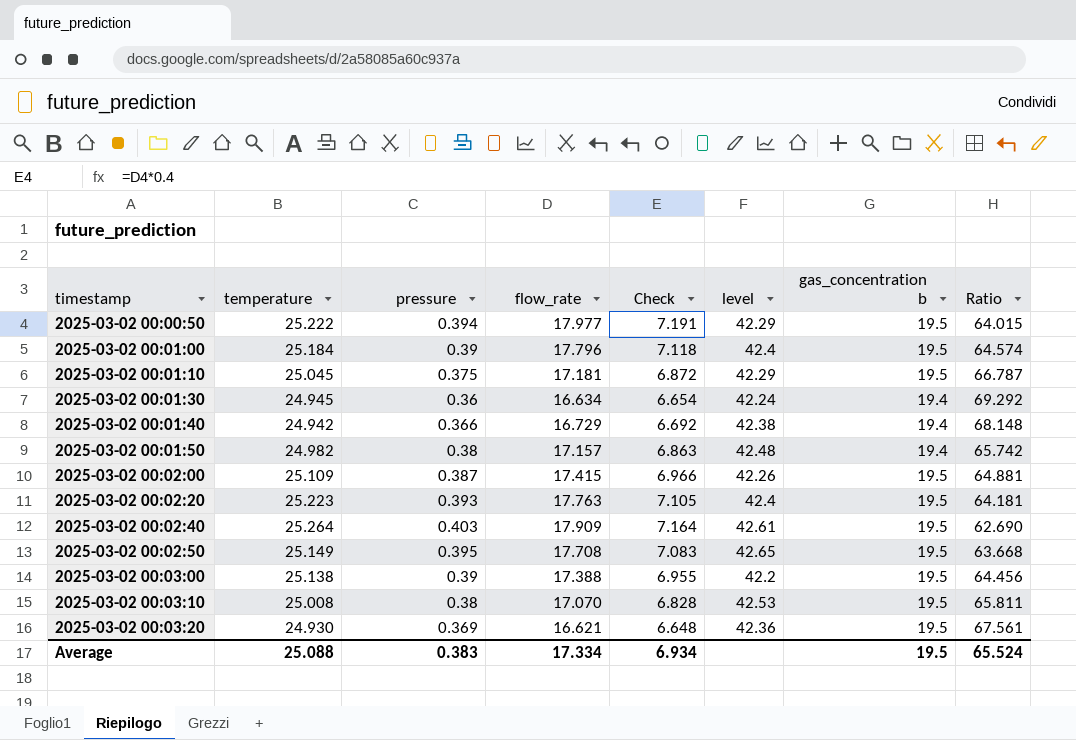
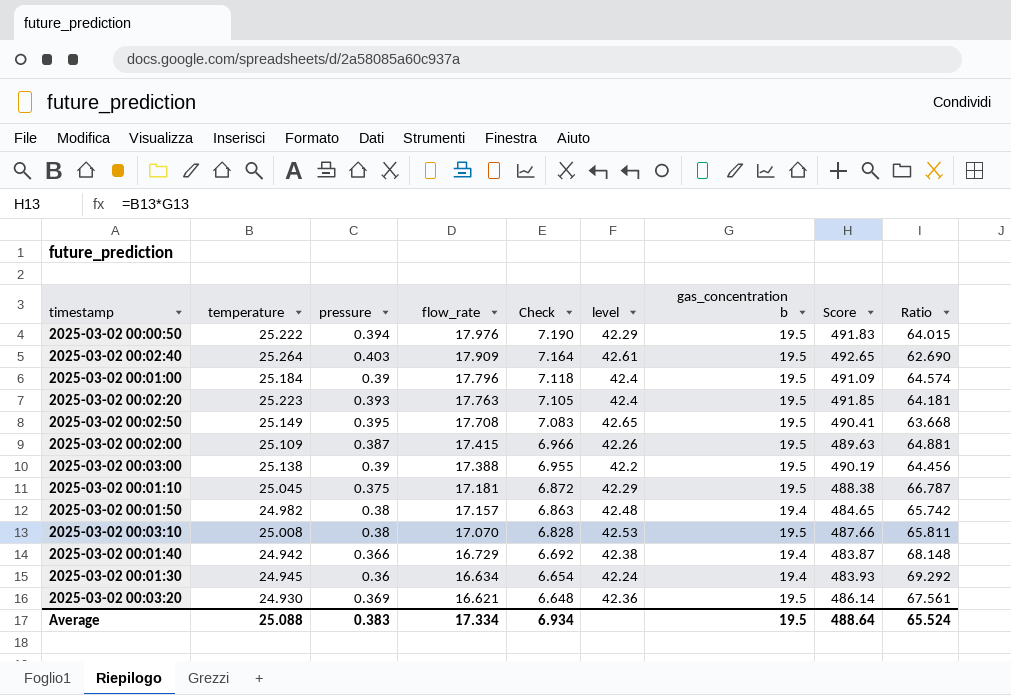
row order: timestamp ascending -> flow_rate descending
column Score | formula: none -> [temperature] * [gas_concentration b]
2025-03-02 00:00:50 | flow_rate: 17.977 -> 17.976
2025-03-02 00:00:50 | Check: 7.191 -> 7.190

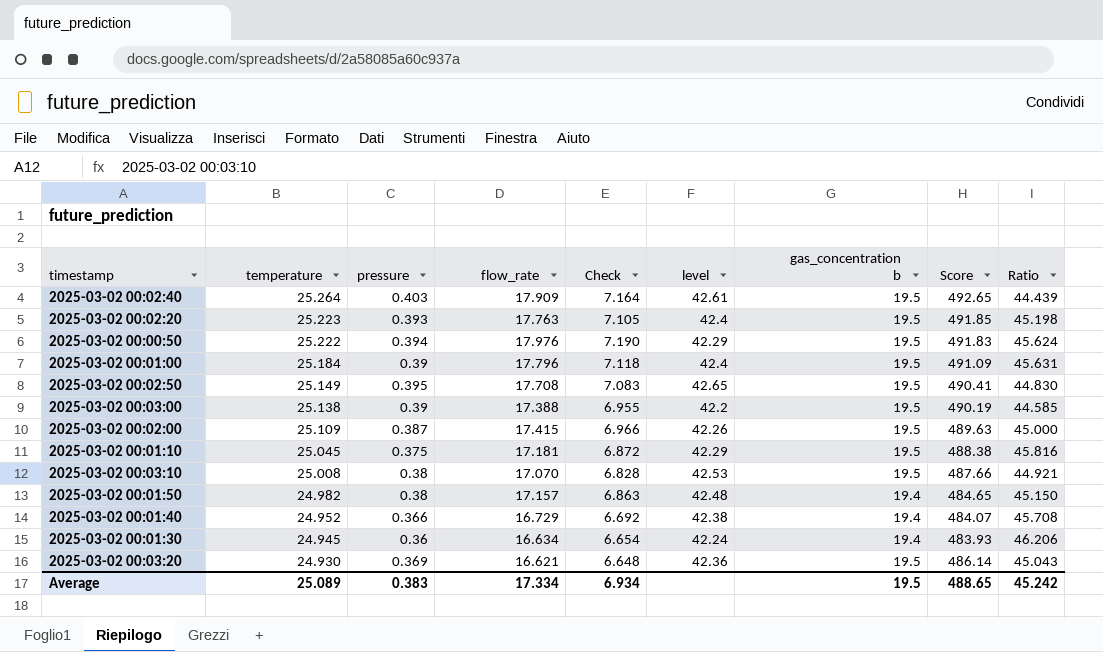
row order: flow_rate descending -> temperature descending
column Ratio | formula: [temperature] / [pressure] -> [flow_rate] / [pressure]
2025-03-02 00:01:40 | temperature: 24.942 -> 24.952
2025-03-02 00:01:40 | Score: 483.87 -> 484.07
Average | temperature: 25.088 -> 25.089
Average | Score: 488.64 -> 488.65
Average | Ratio: 65.524 -> 45.242

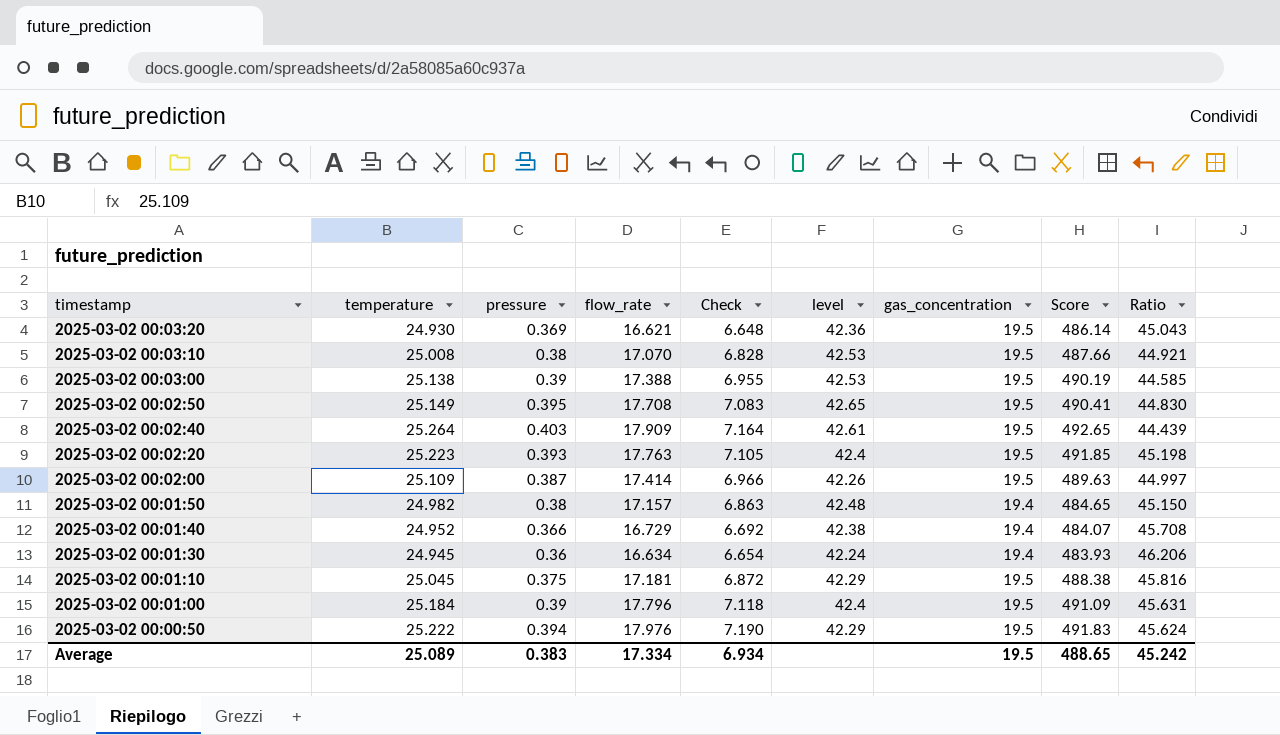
row order: temperature descending -> timestamp descending
column name: gas_concentration b -> gas_concentration
2025-03-02 00:03:00 | level: 42.2 -> 42.53
2025-03-02 00:02:00 | flow_rate: 17.415 -> 17.414
2025-03-02 00:02:00 | Ratio: 45.000 -> 44.997

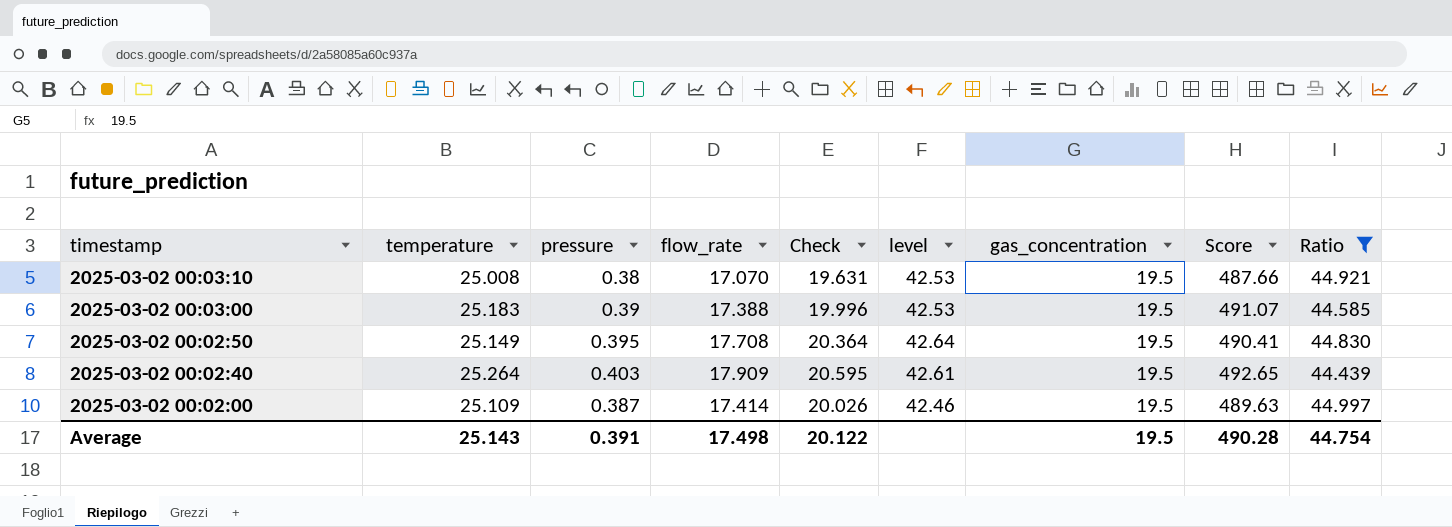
filter: none -> Ratio <= 44.997
column Check | formula: [flow_rate] * 0.4 -> [flow_rate] * 1.15
2025-03-02 00:03:00 | temperature: 25.138 -> 25.183
2025-03-02 00:03:00 | Score: 490.19 -> 491.07
2025-03-02 00:02:50 | level: 42.65 -> 42.64
2025-03-02 00:02:00 | level: 42.26 -> 42.46
Average | temperature: 25.089 -> 25.143
Average | pressure: 0.383 -> 0.391
Average | flow_rate: 17.334 -> 17.498
Average | Check: 6.934 -> 20.122
Average | Score: 488.65 -> 490.28
Average | Ratio: 45.242 -> 44.754

